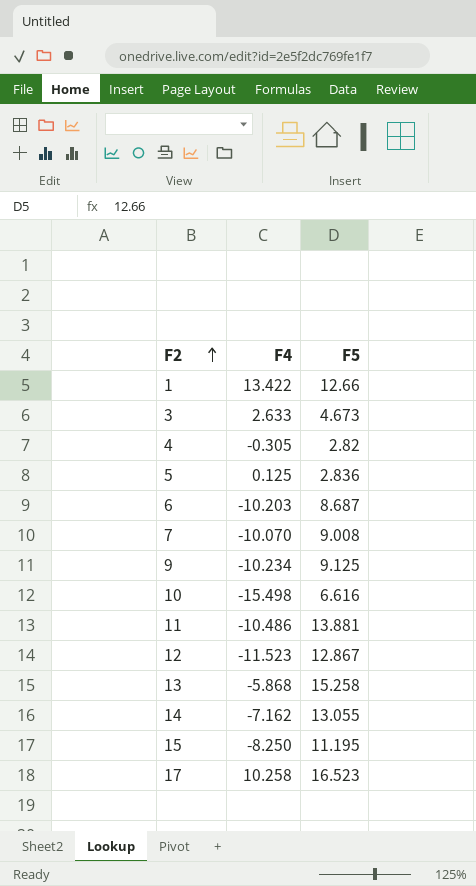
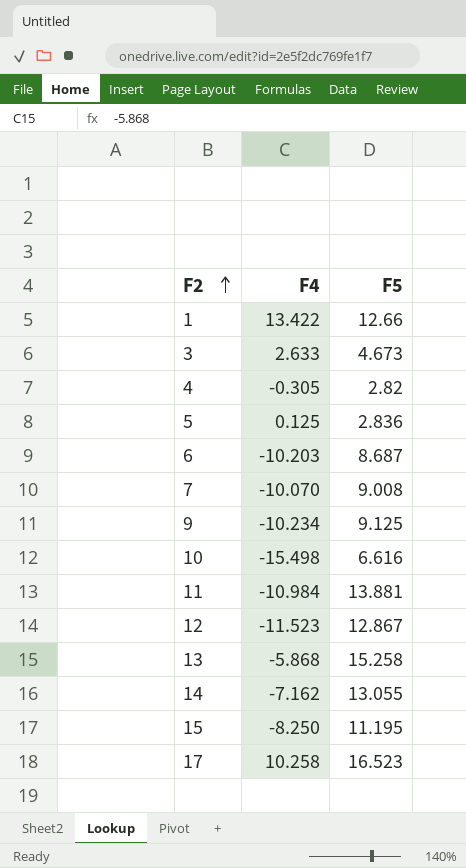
11 | F4: -10.486 -> -10.984

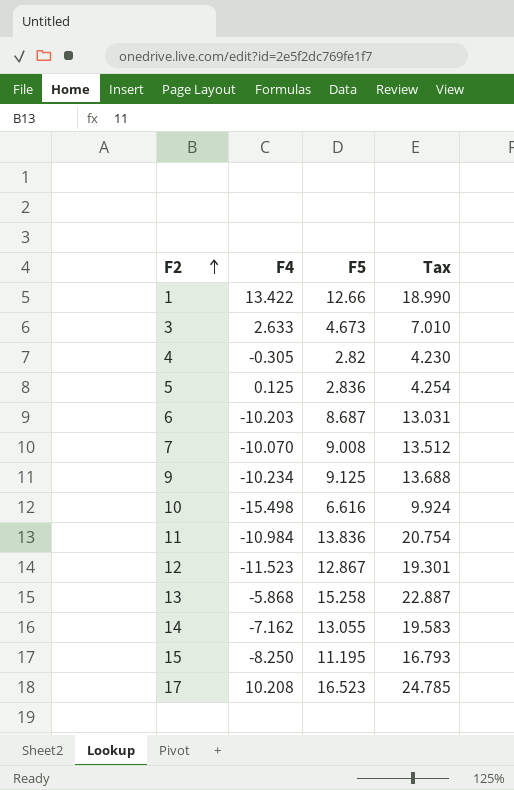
column Tax | formula: none -> [F5] * 1.5
11 | F5: 13.881 -> 13.836
17 | F4: 10.258 -> 10.208

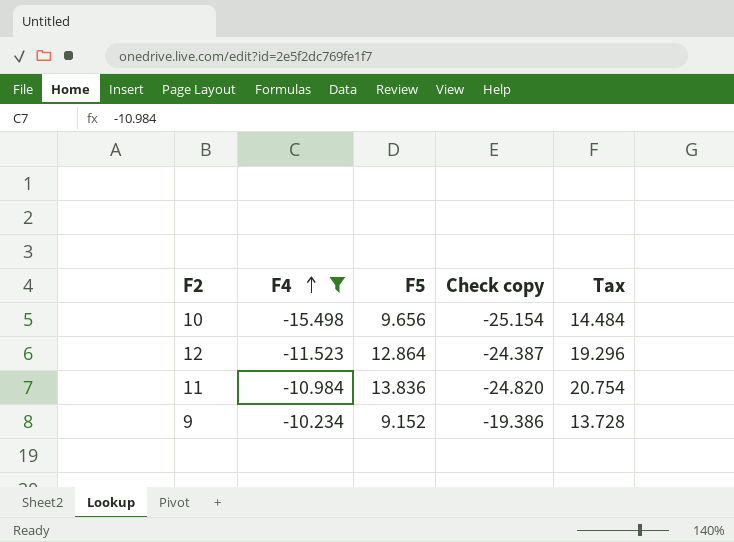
filter: none -> F4 <= -10.234
row order: F2 ascending -> F4 ascending
column Check copy | formula: none -> [F4] - [F5]
10 | F5: 6.616 -> 9.656
10 | Tax: 9.924 -> 14.484
12 | F5: 12.867 -> 12.864
12 | Tax: 19.301 -> 19.296
9 | F5: 9.125 -> 9.152
9 | Tax: 13.688 -> 13.728

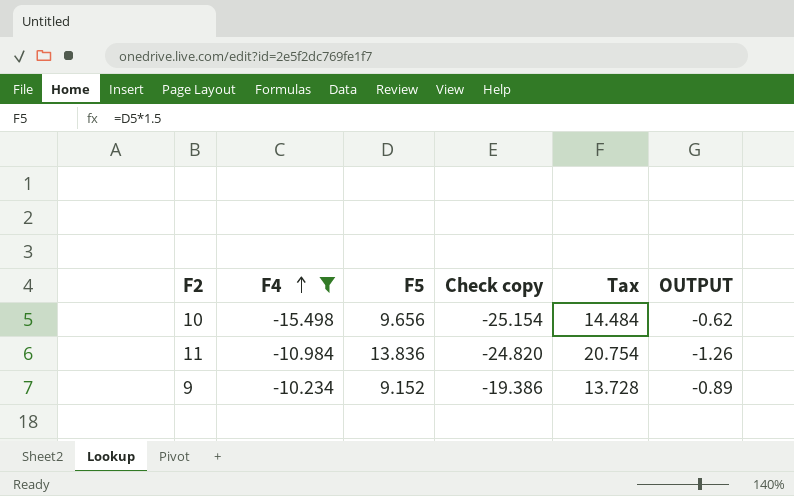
column OUTPUT | formula: none -> [F5] / [F4]
row 12: -11.523 | 12.864 | -24.387 | 19.296 -> none

